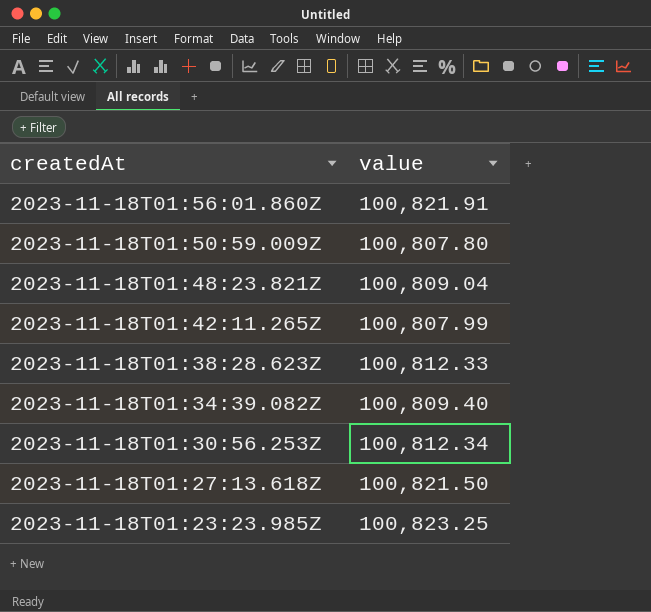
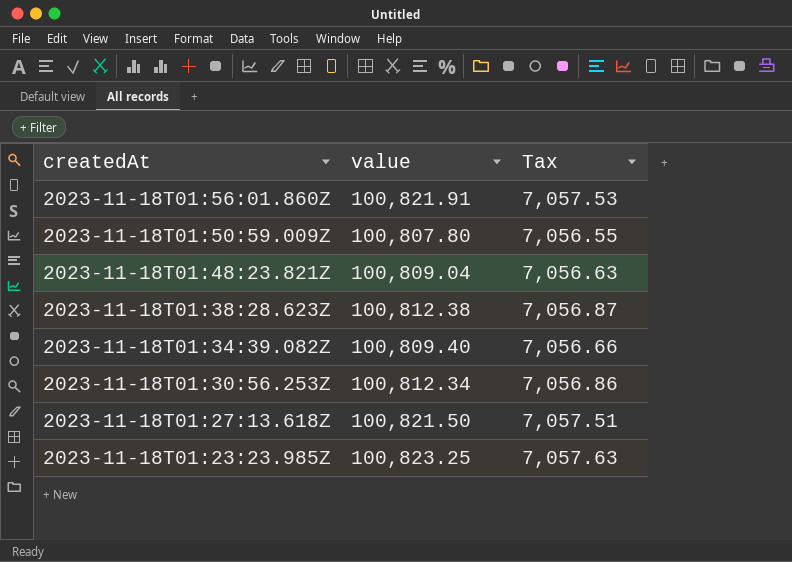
column Tax | formula: none -> [value] * 0.07
row 2023-11-18T01:42:11.265Z: 100,807.99 -> none
2023-11-18T01:38:28.623Z | value: 100,812.33 -> 100,812.38

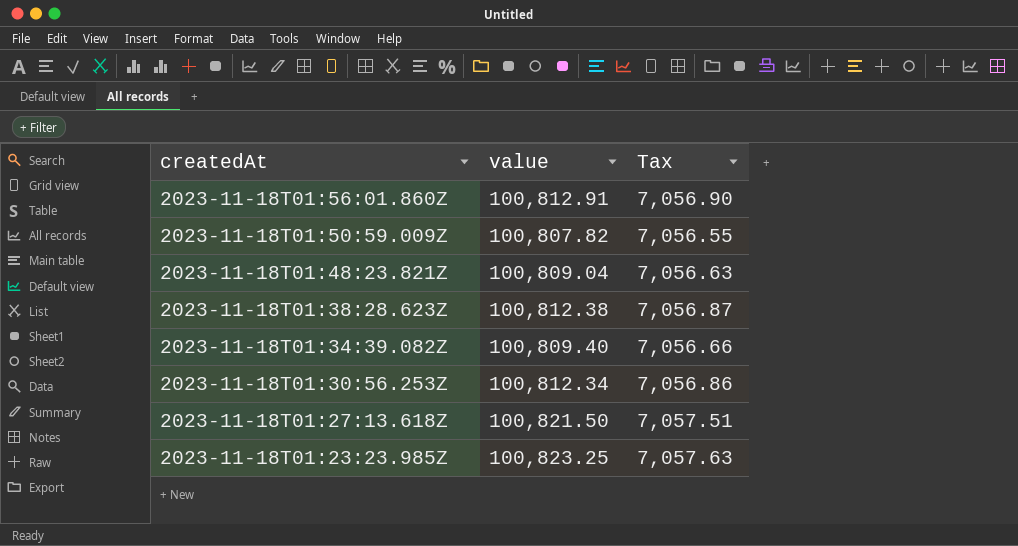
2023-11-18T01:56:01.860Z | value: 100,821.91 -> 100,812.91
2023-11-18T01:56:01.860Z | Tax: 7,057.53 -> 7,056.90
2023-11-18T01:50:59.009Z | value: 100,807.80 -> 100,807.82

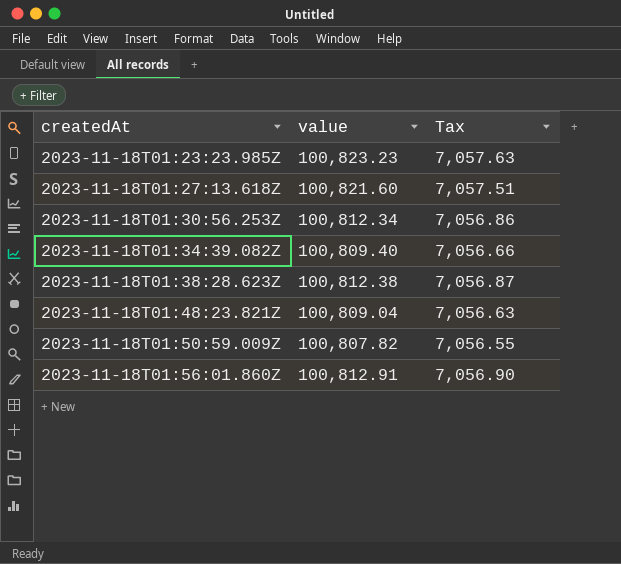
row order: createdAt descending -> createdAt ascending
2023-11-18T01:23:23.985Z | value: 100,823.25 -> 100,823.23
2023-11-18T01:27:13.618Z | value: 100,821.50 -> 100,821.60

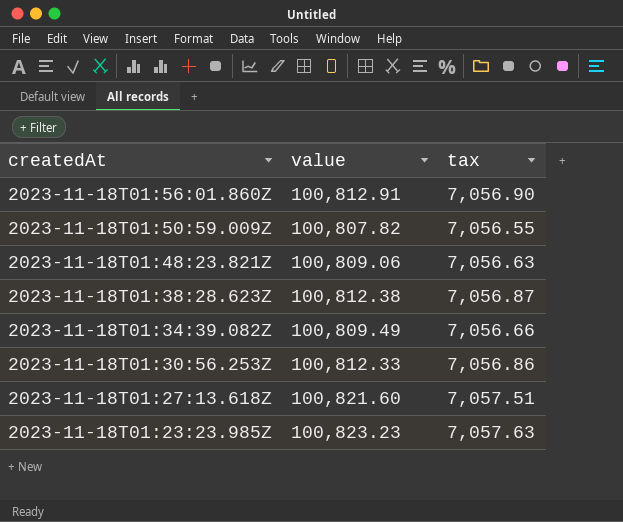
row order: createdAt ascending -> createdAt descending
column name: Tax -> tax
2023-11-18T01:48:23.821Z | value: 100,809.04 -> 100,809.06
2023-11-18T01:34:39.082Z | value: 100,809.40 -> 100,809.49
2023-11-18T01:30:56.253Z | value: 100,812.34 -> 100,812.33

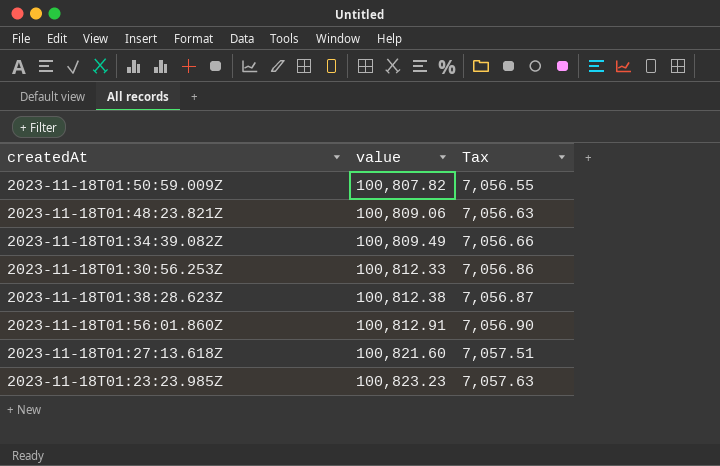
row order: createdAt descending -> value ascending
column name: tax -> Tax

